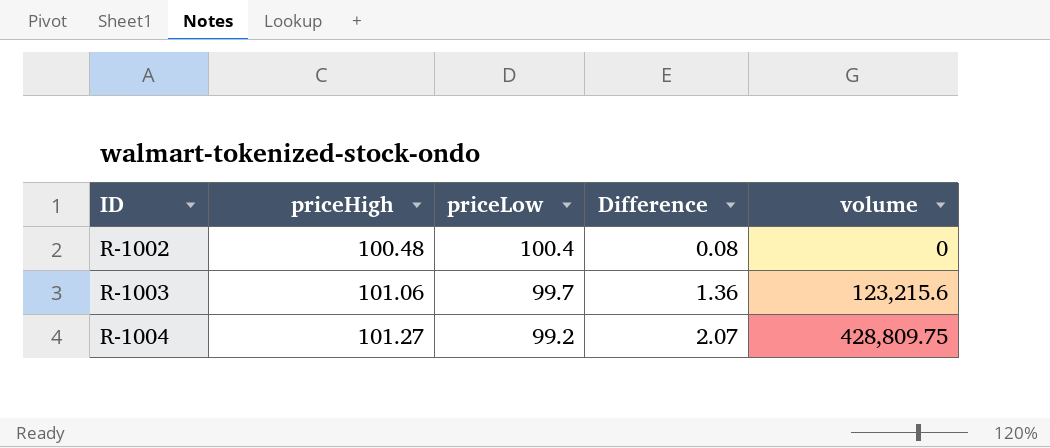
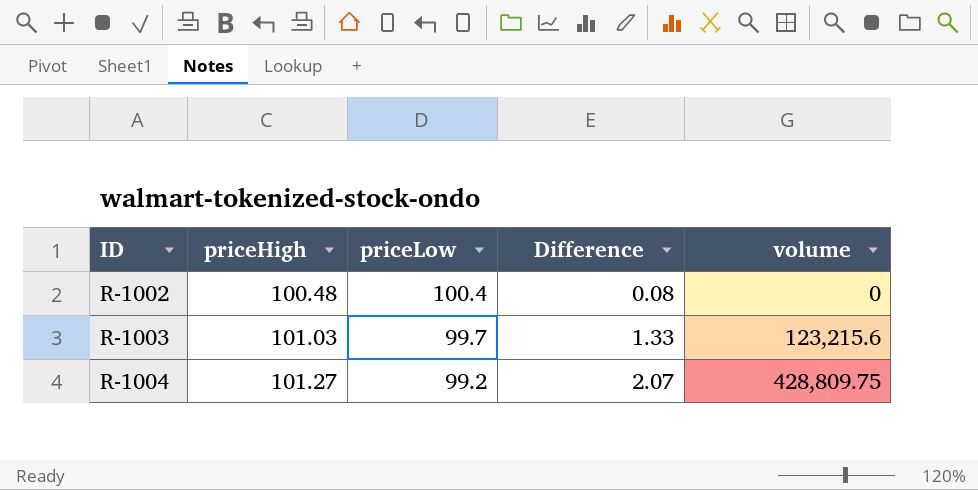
R-1003 | priceHigh: 101.06 -> 101.03
R-1003 | Difference: 1.36 -> 1.33

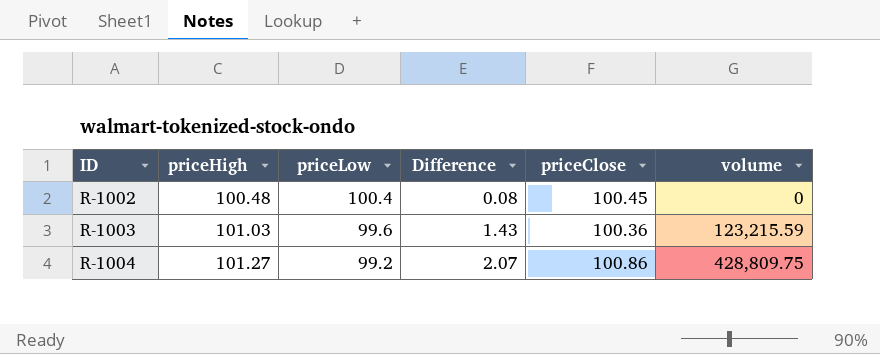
column priceClose | position: none -> 5
R-1003 | priceLow: 99.7 -> 99.6
R-1003 | Difference: 1.33 -> 1.43
R-1003 | volume: 123,215.6 -> 123,215.59

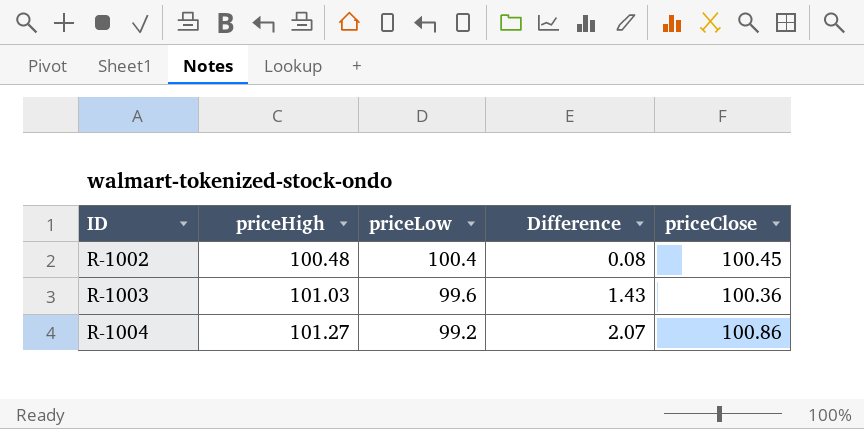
column volume | position: 6 -> none

